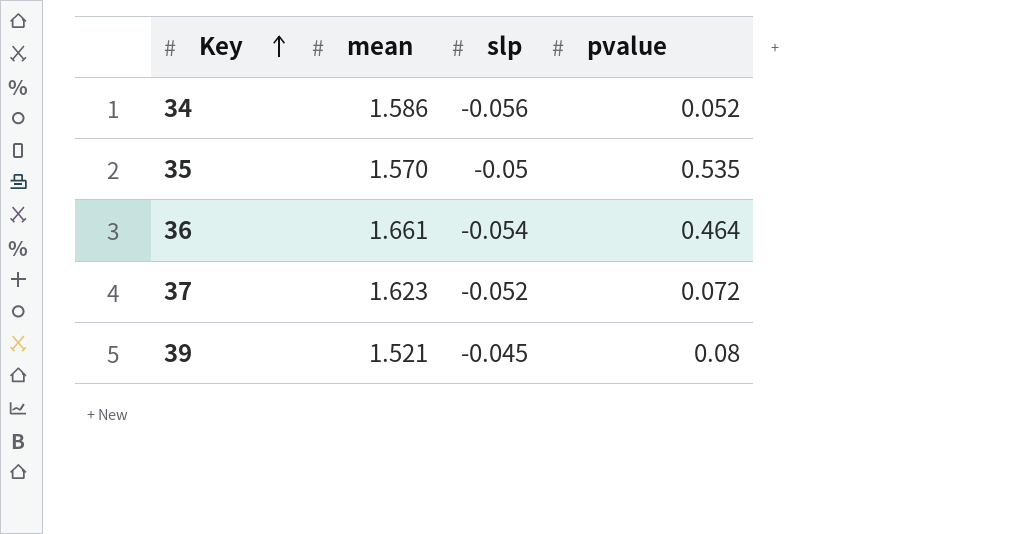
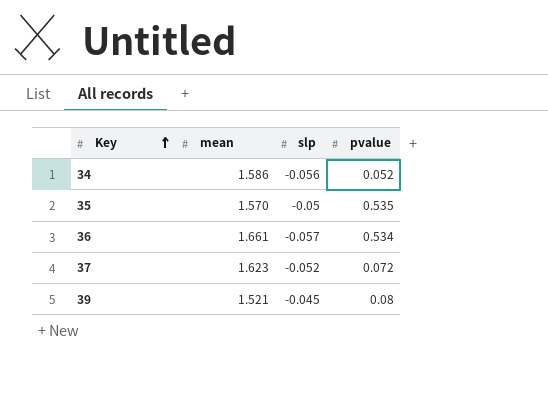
36 | slp: -0.054 -> -0.057
36 | pvalue: 0.464 -> 0.534

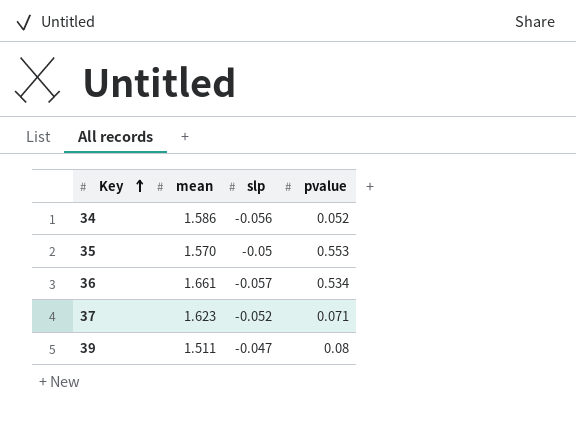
35 | pvalue: 0.535 -> 0.553
37 | pvalue: 0.072 -> 0.071
39 | mean: 1.521 -> 1.511
39 | slp: -0.045 -> -0.047

